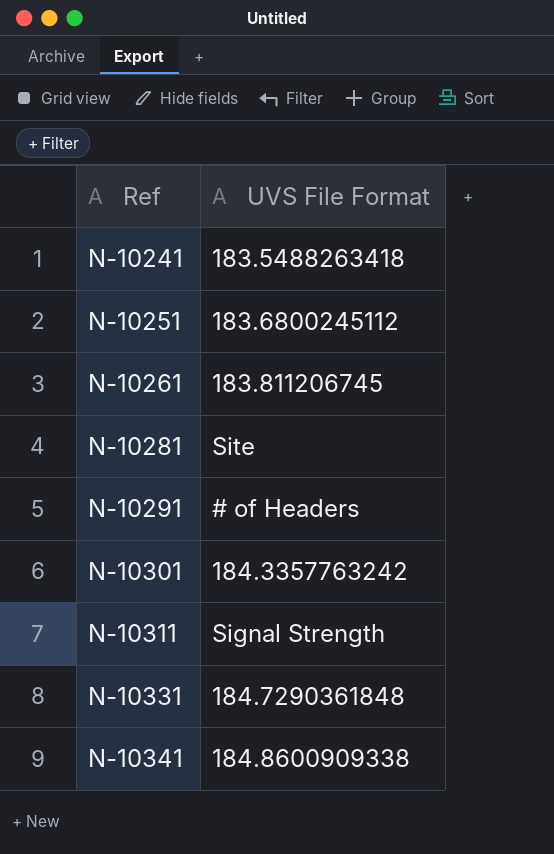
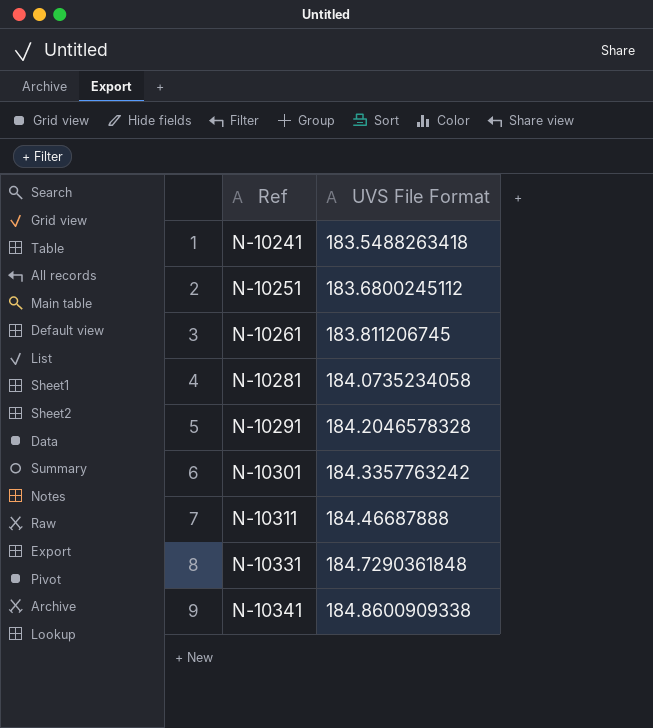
N-10281 | UVS File Format: Site -> 184.0735234058
N-10291 | UVS File Format: # of Headers -> 184.2046578328
N-10311 | UVS File Format: Signal Strength -> 184.46687888

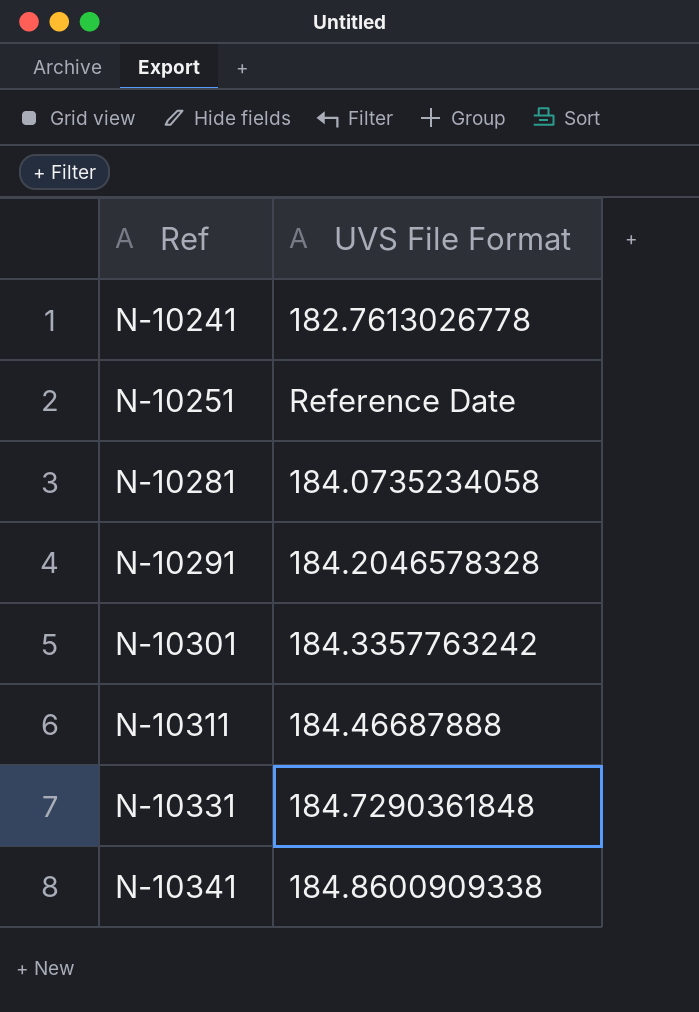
row N-10261: 183.811206745 -> none
N-10241 | UVS File Format: 183.5488263418 -> 182.7613026778
N-10251 | UVS File Format: 183.6800245112 -> Reference Date

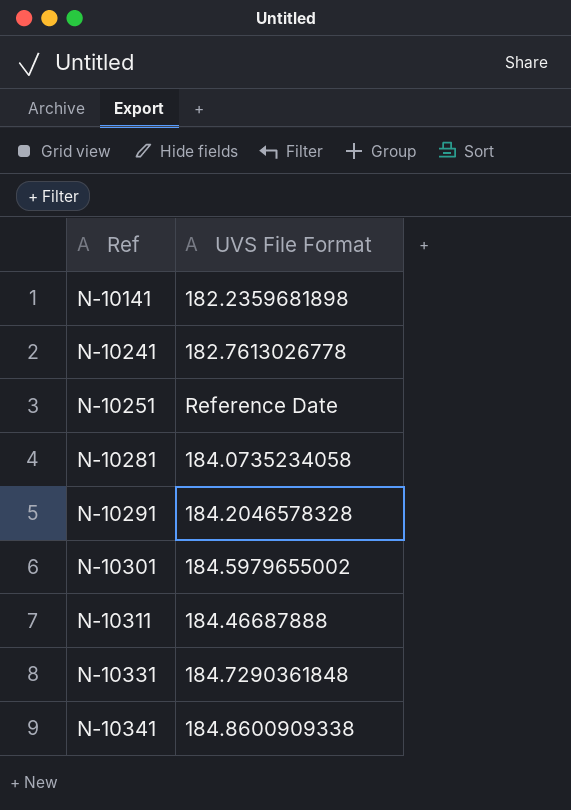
row N-10141: none -> 182.2359681898
N-10301 | UVS File Format: 184.3357763242 -> 184.5979655002

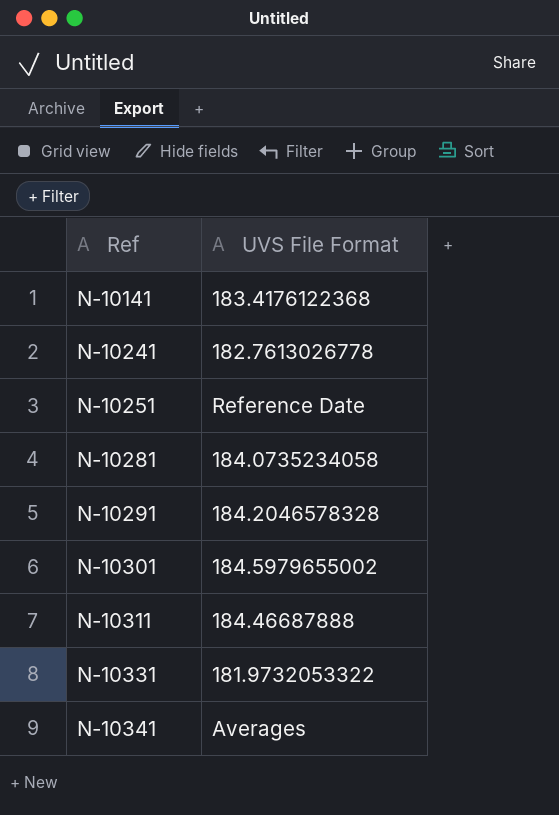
N-10141 | UVS File Format: 182.2359681898 -> 183.4176122368
N-10331 | UVS File Format: 184.7290361848 -> 181.9732053322
N-10341 | UVS File Format: 184.8600909338 -> Averages

